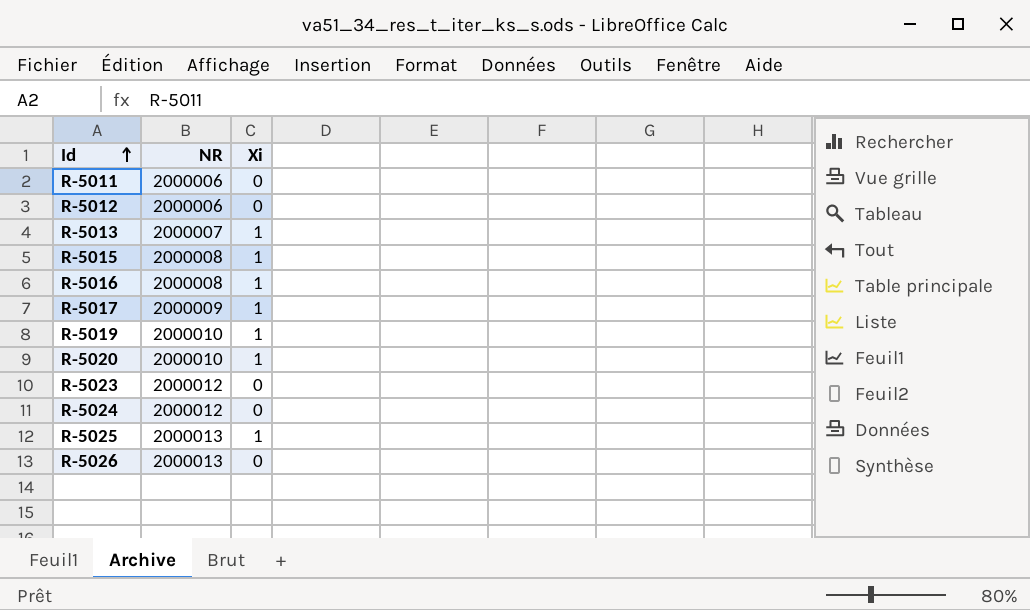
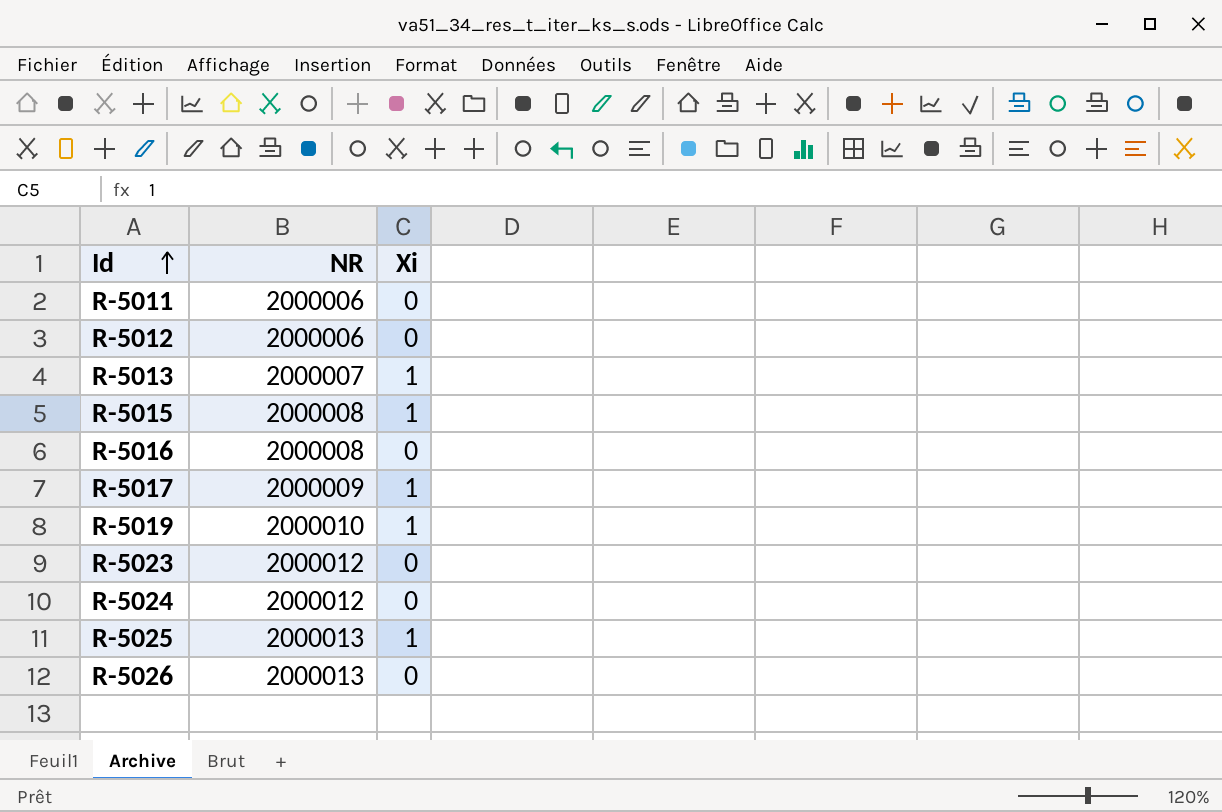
row R-5020: 2000010 | 1 -> none
R-5016 | Xi: 1 -> 0

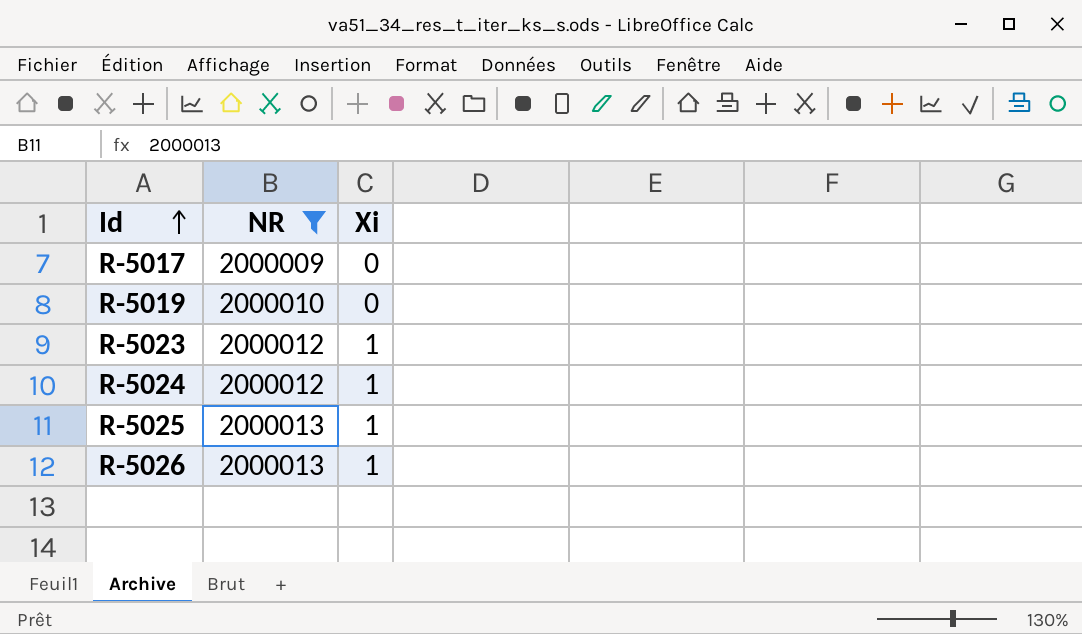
filter: none -> NR >= 2000009
R-5017 | Xi: 1 -> 0
R-5019 | Xi: 1 -> 0
R-5023 | Xi: 0 -> 1
R-5024 | Xi: 0 -> 1
R-5026 | Xi: 0 -> 1

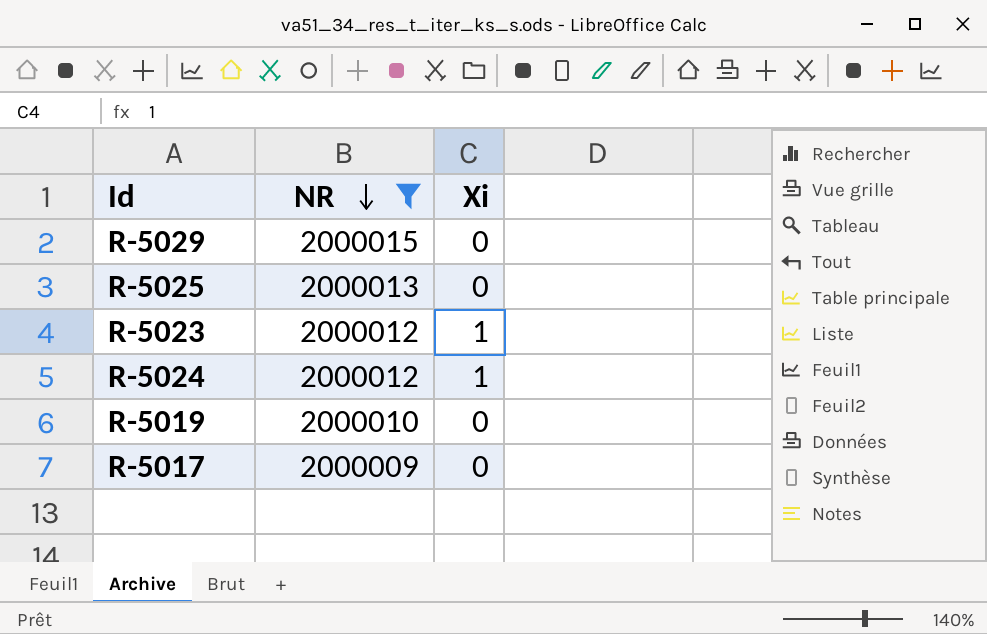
row order: Id ascending -> NR descending
row R-5026: 2000013 | 1 -> none
row R-5029: none -> 2000015 | 0
R-5025 | Xi: 1 -> 0

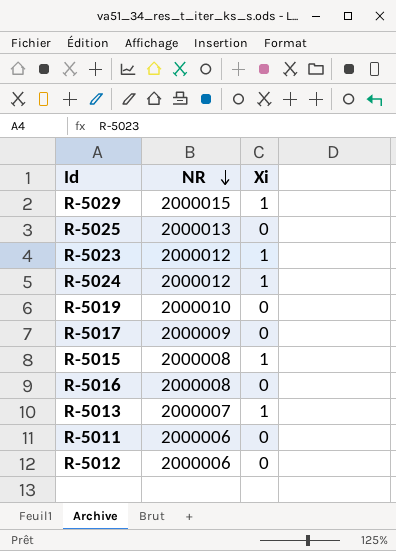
filter: NR >= 2000009 -> none
R-5029 | Xi: 0 -> 1

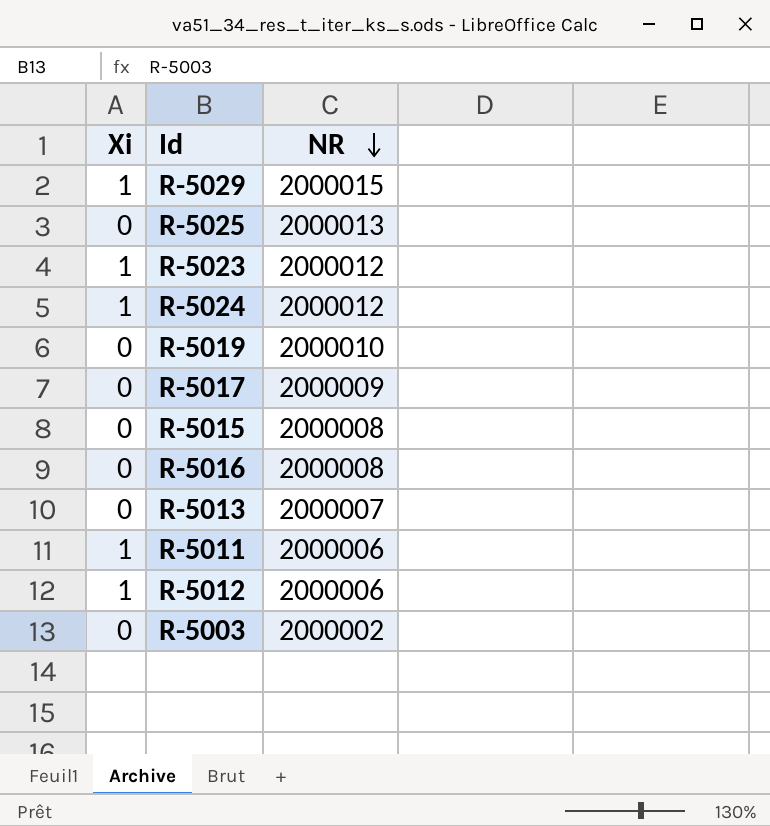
column Xi | position: 3 -> 1
R-5015 | Xi: 1 -> 0
R-5013 | Xi: 1 -> 0
R-5011 | Xi: 0 -> 1
R-5012 | Xi: 0 -> 1
row R-5003: none -> 0 | 2000002

